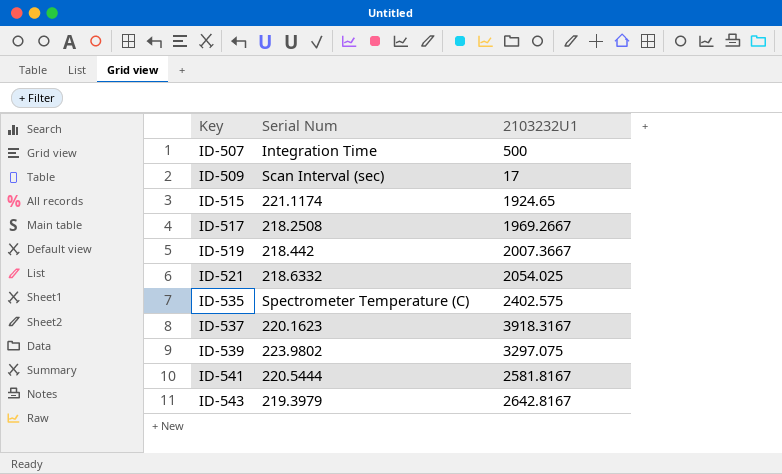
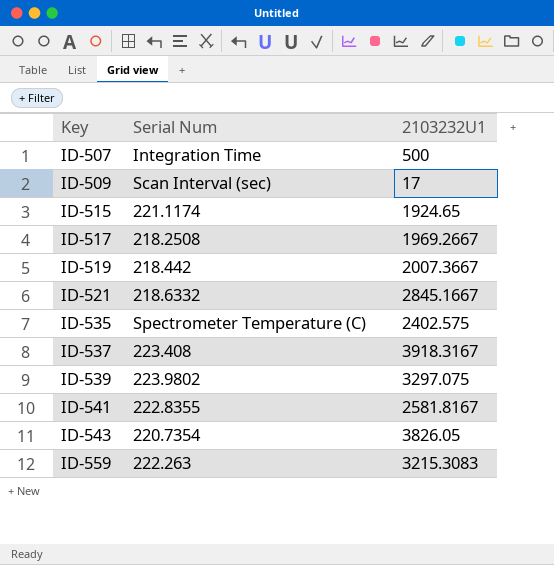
ID-521 | 2103232U1: 2054.025 -> 2845.1667
ID-537 | Serial Num: 220.1623 -> 223.408
ID-541 | Serial Num: 220.5444 -> 222.8355
ID-543 | Serial Num: 219.3979 -> 220.7354
ID-543 | 2103232U1: 2642.8167 -> 3826.05
row ID-559: none -> 222.263 | 3215.3083

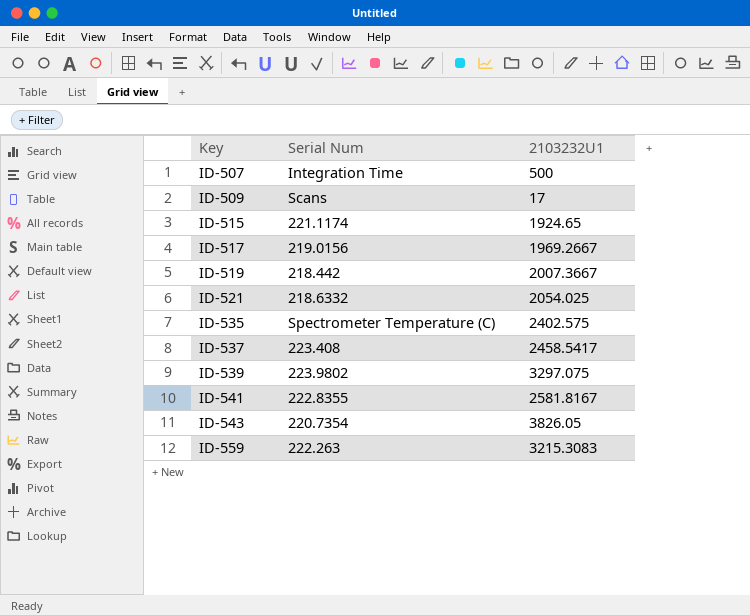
ID-509 | Serial Num: Scan Interval (sec) -> Scans
ID-517 | Serial Num: 218.2508 -> 219.0156
ID-521 | 2103232U1: 2845.1667 -> 2054.025
ID-537 | 2103232U1: 3918.3167 -> 2458.5417

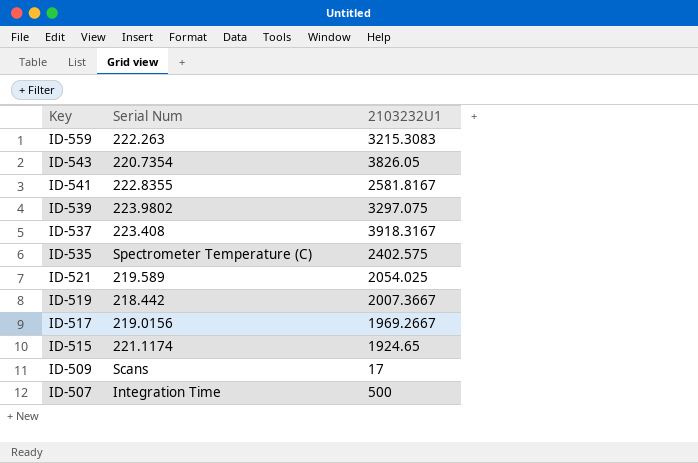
row order: Key ascending -> Key descending
ID-537 | 2103232U1: 2458.5417 -> 3918.3167
ID-521 | Serial Num: 218.6332 -> 219.589

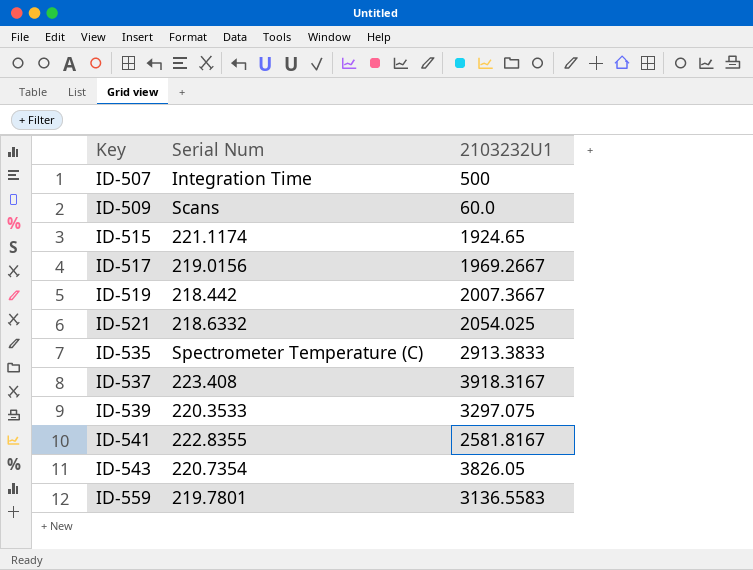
row order: Key descending -> Key ascending
ID-509 | 2103232U1: 17 -> 60.0
ID-521 | Serial Num: 219.589 -> 218.6332
ID-535 | 2103232U1: 2402.575 -> 2913.3833
ID-539 | Serial Num: 223.9802 -> 220.3533
ID-559 | Serial Num: 222.263 -> 219.7801
ID-559 | 2103232U1: 3215.3083 -> 3136.5583

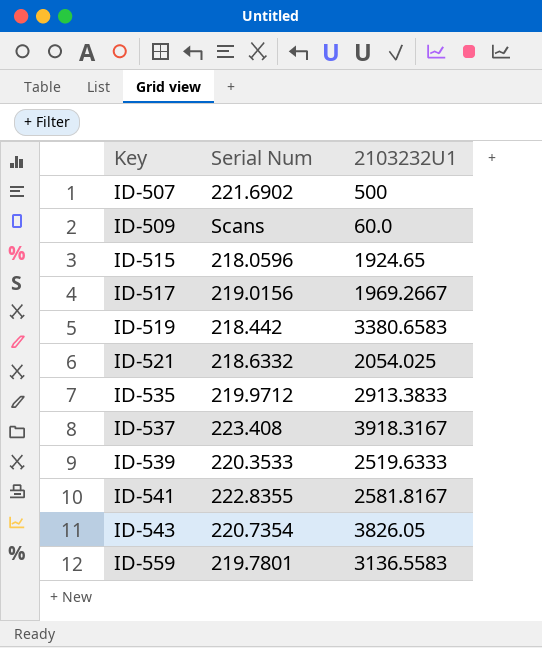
ID-507 | Serial Num: Integration Time -> 221.6902
ID-515 | Serial Num: 221.1174 -> 218.0596
ID-519 | 2103232U1: 2007.3667 -> 3380.6583
ID-535 | Serial Num: Spectrometer Temperature (C) -> 219.9712
ID-539 | 2103232U1: 3297.075 -> 2519.6333

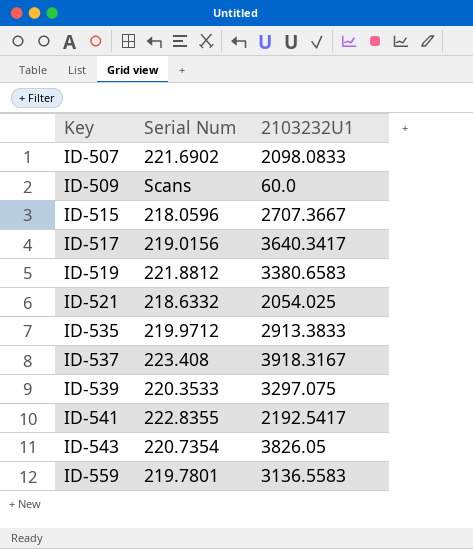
ID-507 | 2103232U1: 500 -> 2098.0833
ID-515 | 2103232U1: 1924.65 -> 2707.3667
ID-517 | 2103232U1: 1969.2667 -> 3640.3417
ID-519 | Serial Num: 218.442 -> 221.8812
ID-539 | 2103232U1: 2519.6333 -> 3297.075
ID-541 | 2103232U1: 2581.8167 -> 2192.5417

